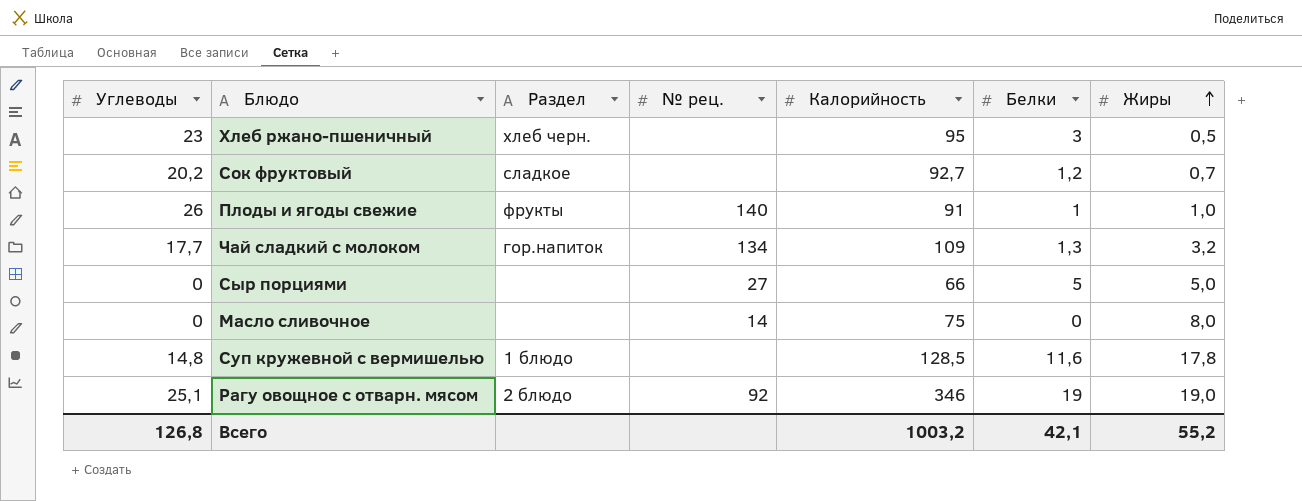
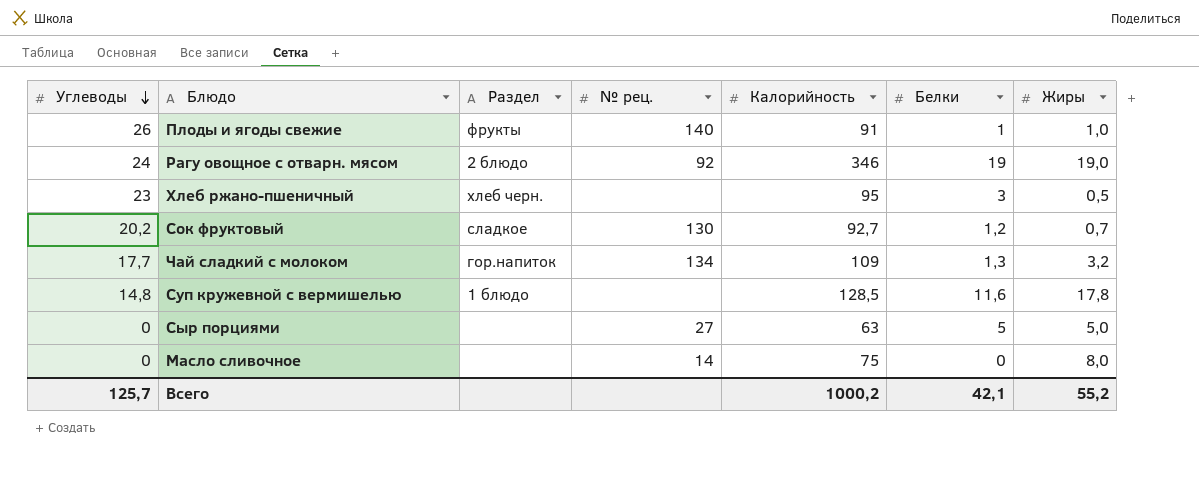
row order: Жиры ascending -> Углеводы descending
Рагу овощное с отварн. мясом | Углеводы: 25,1 -> 24
Сок фруктовый | № рец.: none -> 130
Сыр порциями | Калорийность: 66 -> 63
Всего | Углеводы: 126,8 -> 125,7
Всего | Калорийность: 1003,2 -> 1000,2

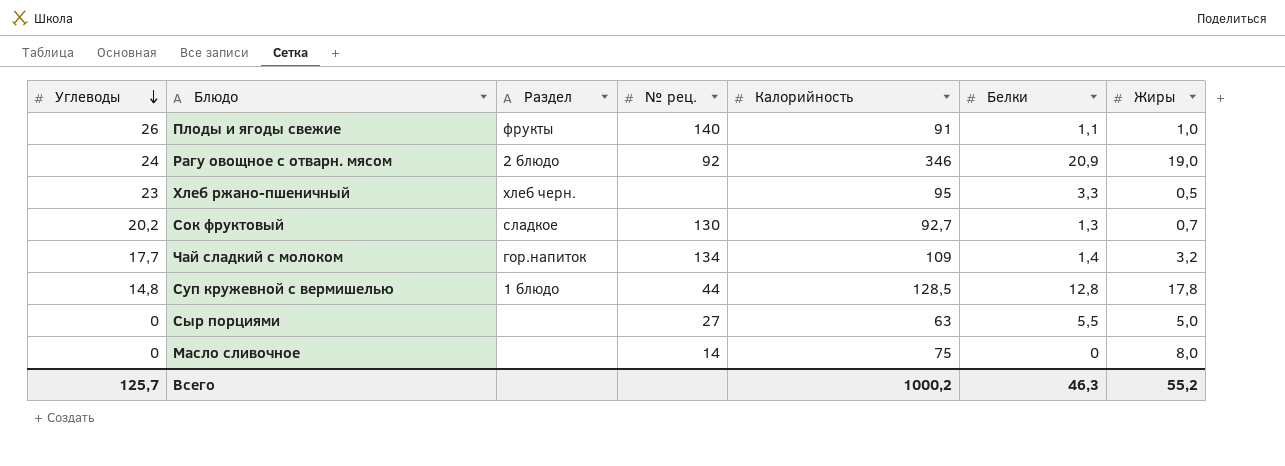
Плоды и ягоды свежие | Белки: 1 -> 1,1
Рагу овощное с отварн. мясом | Белки: 19 -> 20,9
Хлеб ржано-пшеничный | Белки: 3 -> 3,3
Сок фруктовый | Белки: 1,2 -> 1,3
Чай сладкий с молоком | Белки: 1,3 -> 1,4
Суп кружевной с вермишелью | № рец.: none -> 44
Суп кружевной с вермишелью | Белки: 11,6 -> 12,8
Сыр порциями | Белки: 5 -> 5,5
Всего | Белки: 42,1 -> 46,3

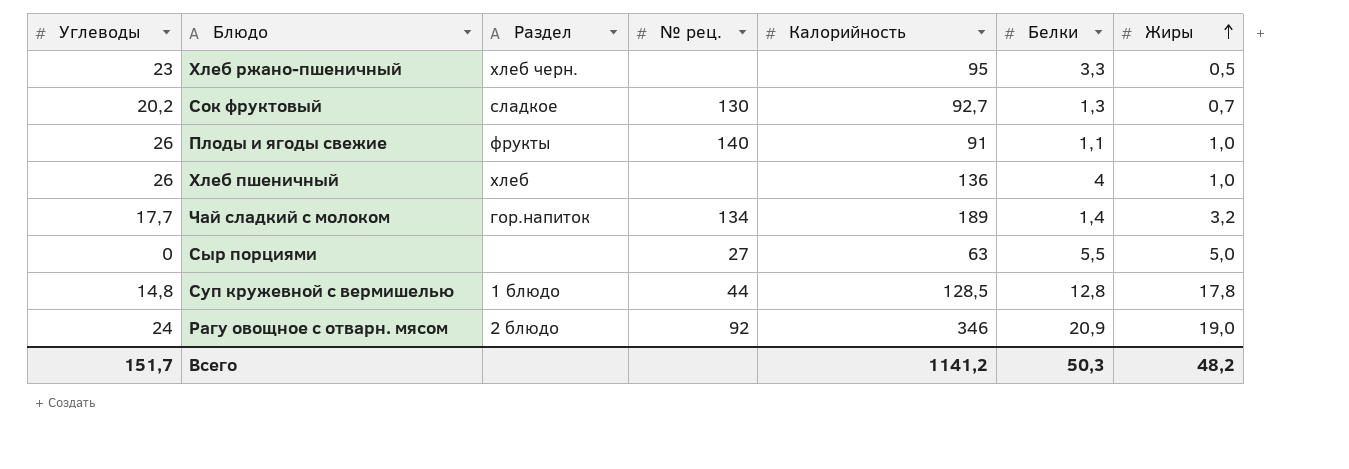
row order: Углеводы descending -> Жиры ascending
row Масло сливочное: 0 | none | 14 | 75 | 0 | 8,0 -> none
row Хлеб пшеничный: none -> 26 | хлеб | none | 136 | 4 | 1,0
Чай сладкий с молоком | Калорийность: 109 -> 189
Всего | Углеводы: 125,7 -> 151,7
Всего | Калорийность: 1000,2 -> 1141,2
Всего | Белки: 46,3 -> 50,3
Всего | Жиры: 55,2 -> 48,2

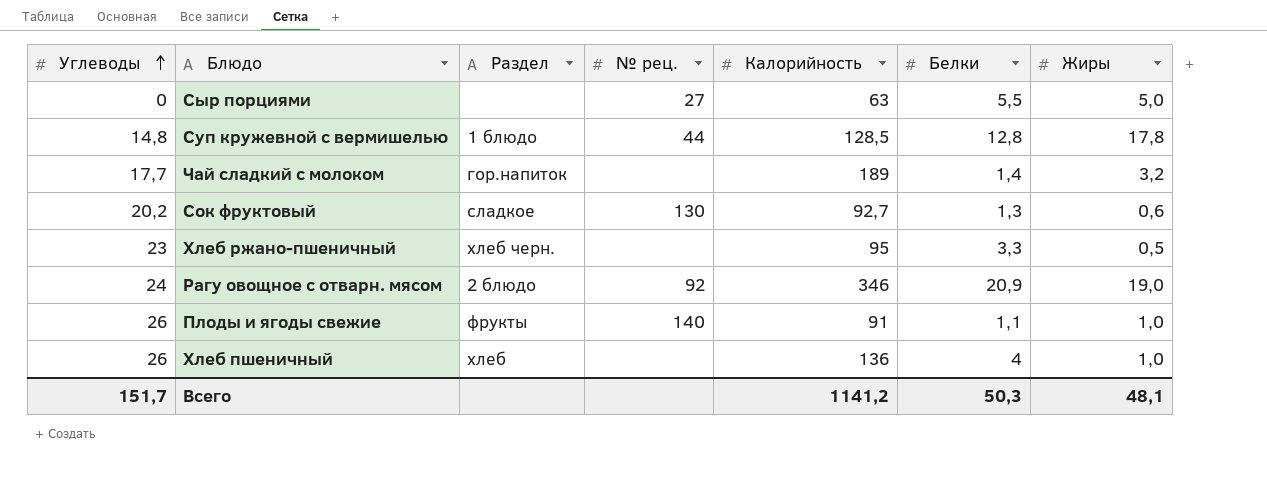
row order: Жиры ascending -> Углеводы ascending
Чай сладкий с молоком | № рец.: 134 -> none
Сок фруктовый | Жиры: 0,7 -> 0,6
Всего | Жиры: 48,2 -> 48,1

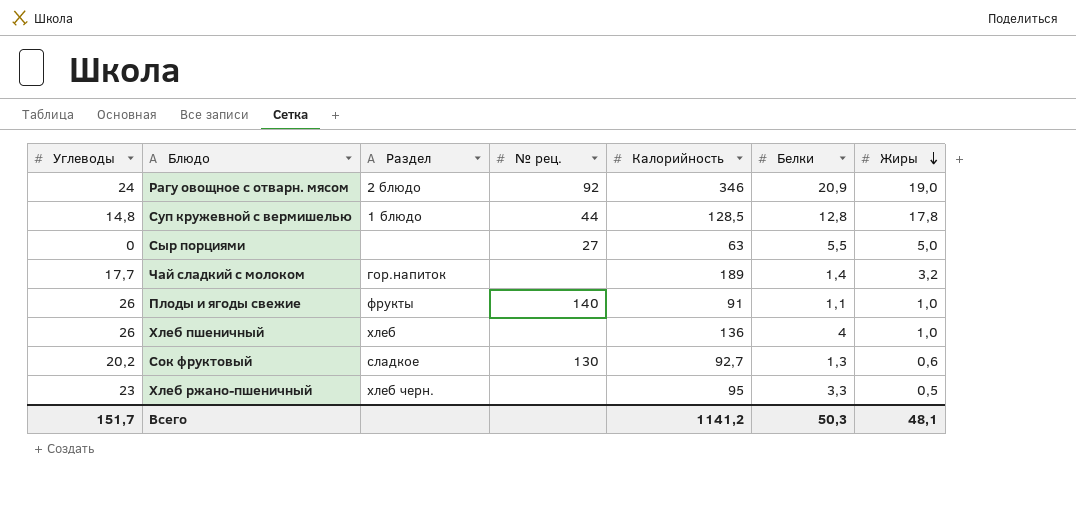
row order: Углеводы ascending -> Жиры descending

